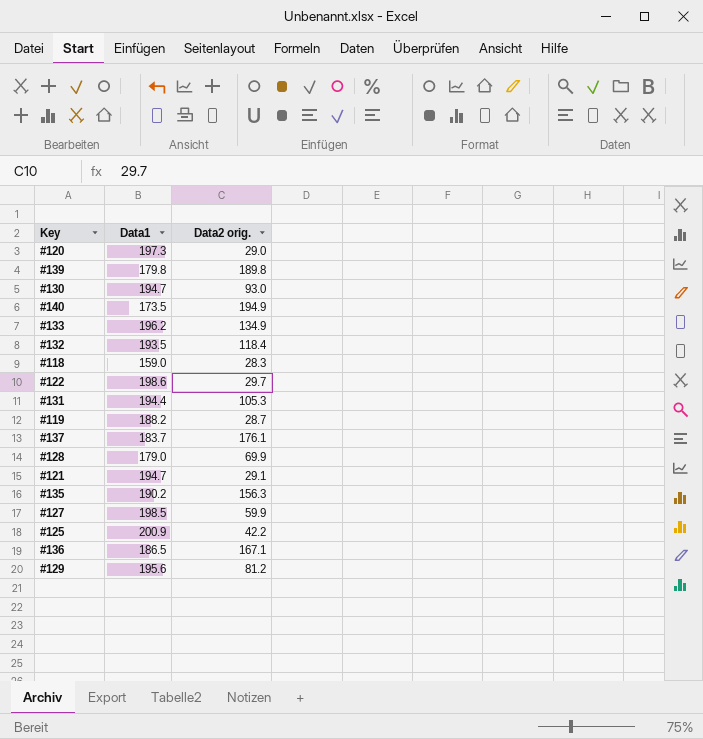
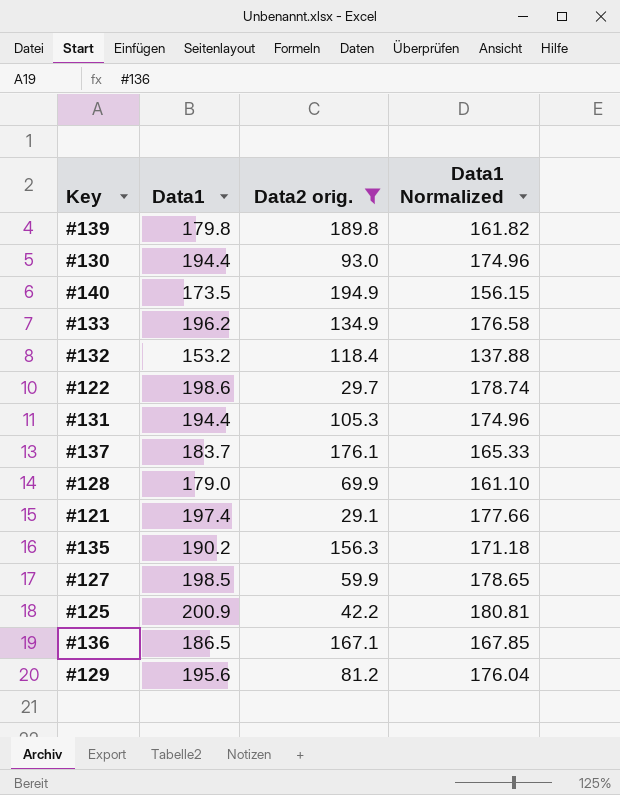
filter: none -> Data2 orig. >= 29.1
column Data1 Normalized | formula: none -> [Data1] * 0.9
#130 | Data1: 194.7 -> 194.4
#132 | Data1: 193.5 -> 153.2
#121 | Data1: 194.7 -> 197.4

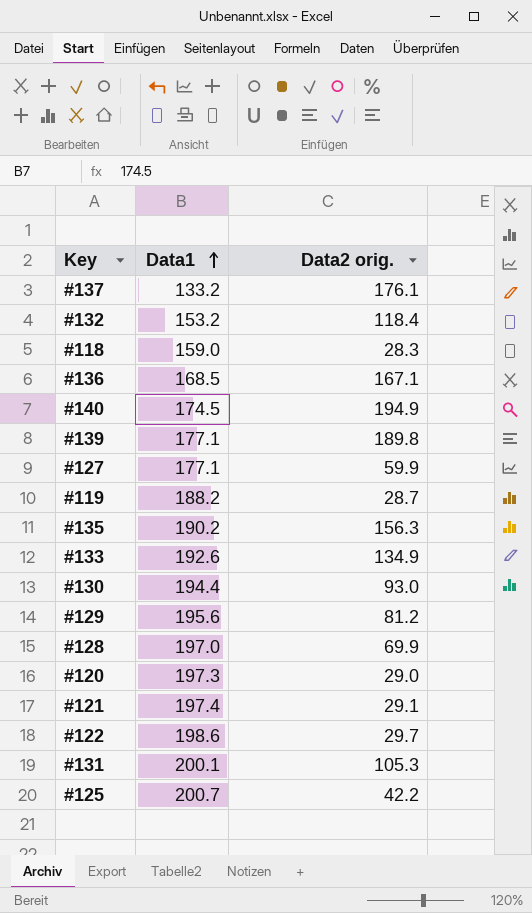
filter: Data2 orig. >= 29.1 -> none
row order: none -> Data1 ascending
column Data1 Normalized | formula: [Data1] * 0.9 -> none
#137 | Data1: 183.7 -> 133.2
#136 | Data1: 186.5 -> 168.5
#140 | Data1: 173.5 -> 174.5
#139 | Data1: 179.8 -> 177.1
#127 | Data1: 198.5 -> 177.1
#133 | Data1: 196.2 -> 192.6
#128 | Data1: 179.0 -> 197.0
#131 | Data1: 194.4 -> 200.1
#125 | Data1: 200.9 -> 200.7

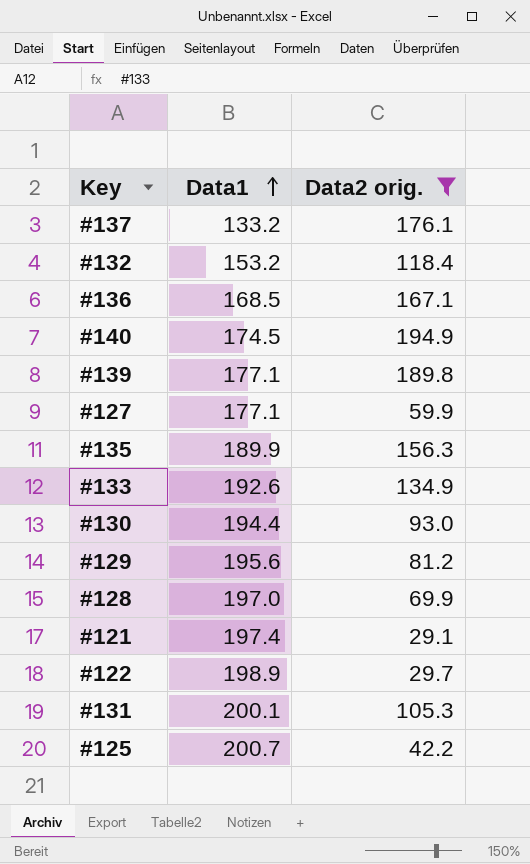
filter: none -> Data2 orig. >= 29.1
#135 | Data1: 190.2 -> 189.9
#122 | Data1: 198.6 -> 198.9

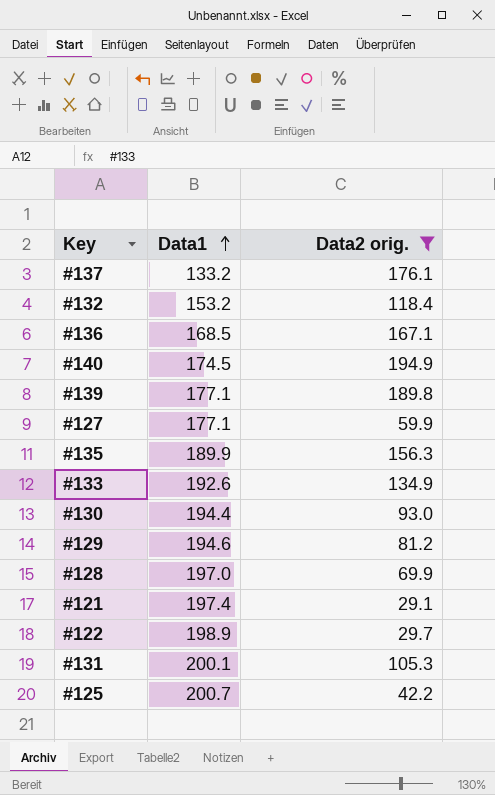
#129 | Data1: 195.6 -> 194.6

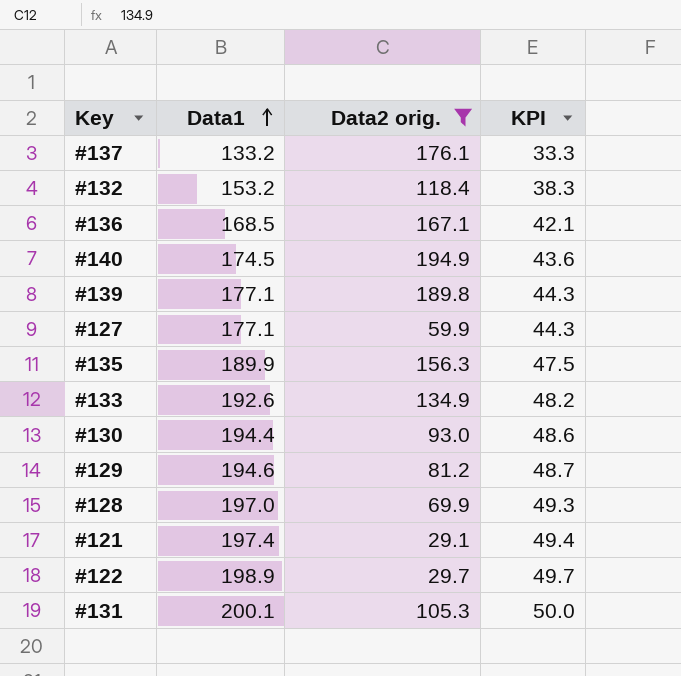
column KPI | formula: none -> [Data1] * 0.25
row #125: 200.7 | 42.2 -> none

